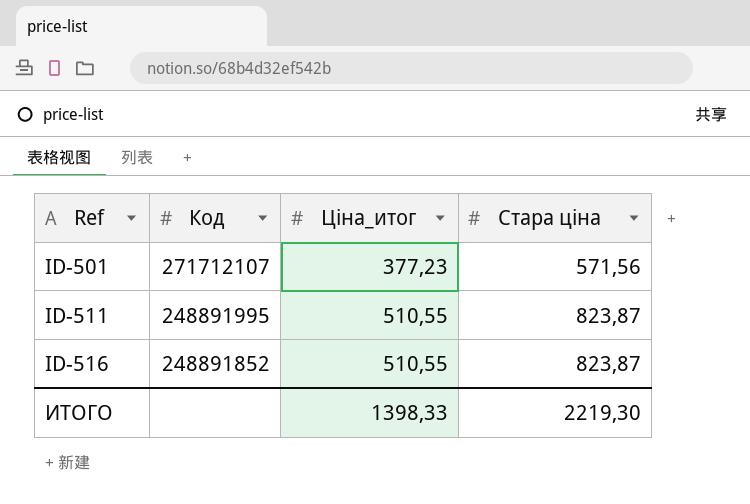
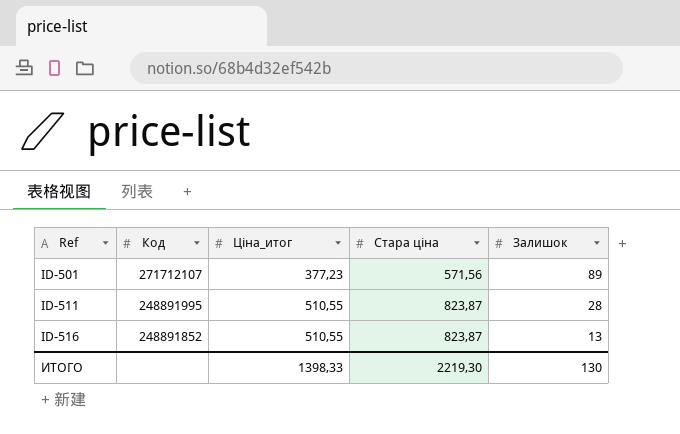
column Залишок | position: none -> 5

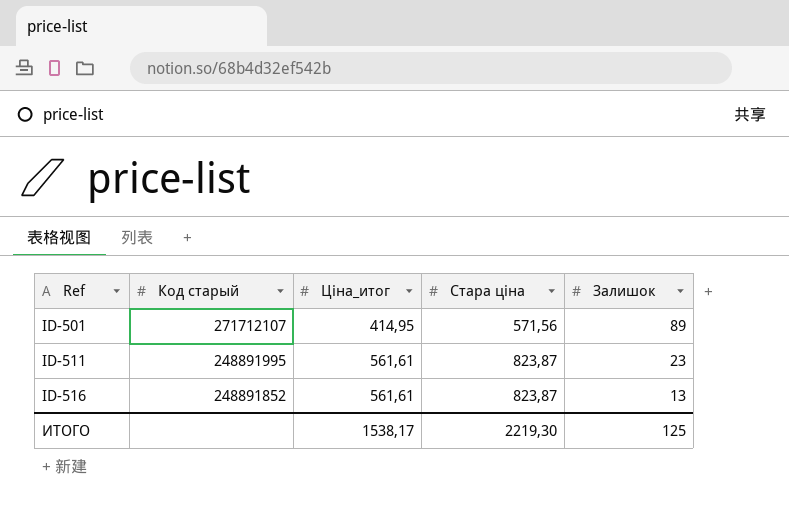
column name: Код -> Код старый
ID-501 | Ціна_итог: 377,23 -> 414,95
ID-511 | Ціна_итог: 510,55 -> 561,61
ID-511 | Залишок: 28 -> 23
ID-516 | Ціна_итог: 510,55 -> 561,61
ИТОГО | Ціна_итог: 1398,33 -> 1538,17
ИТОГО | Залишок: 130 -> 125

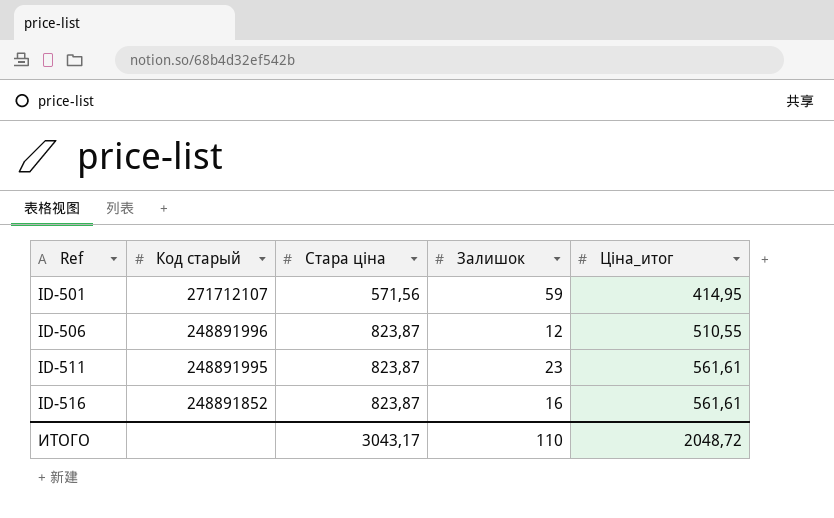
column Ціна_итог | position: 3 -> 5
ID-501 | Залишок: 89 -> 59
row ID-506: none -> 248891996 | 823,87 | 12 | 510,55
ID-516 | Залишок: 13 -> 16
ИТОГО | Стара ціна: 2219,30 -> 3043,17
ИТОГО | Залишок: 125 -> 110
ИТОГО | Ціна_итог: 1538,17 -> 2048,72

